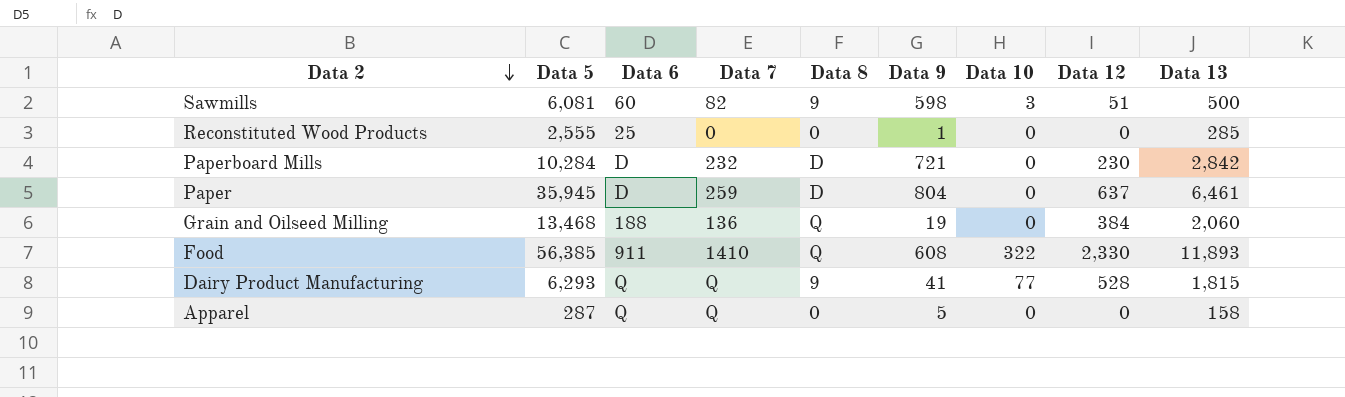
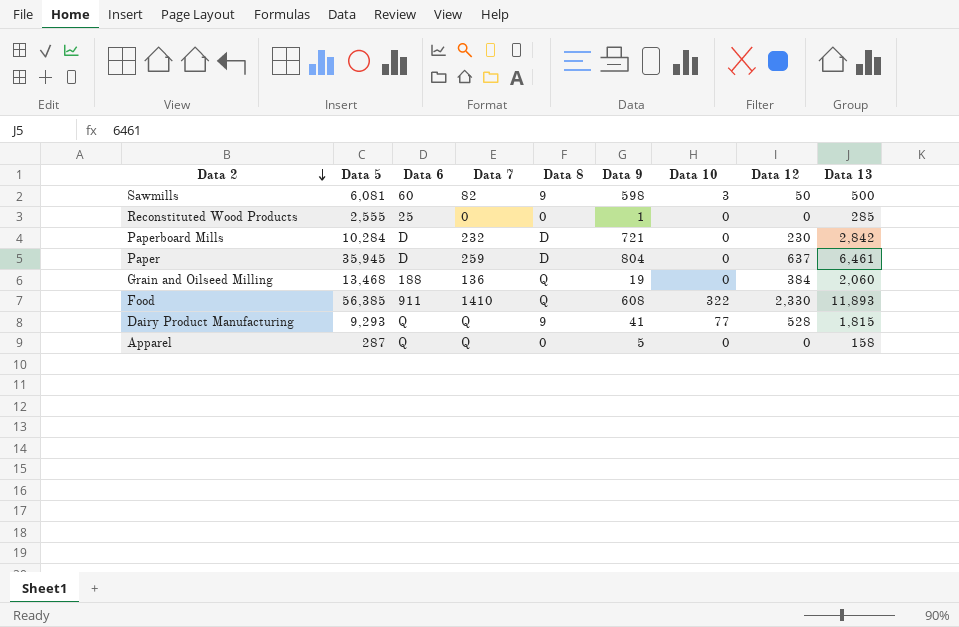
Sawmills | Data 12: 51 -> 50
Dairy Product Manufacturing | Data 5: 6,293 -> 9,293

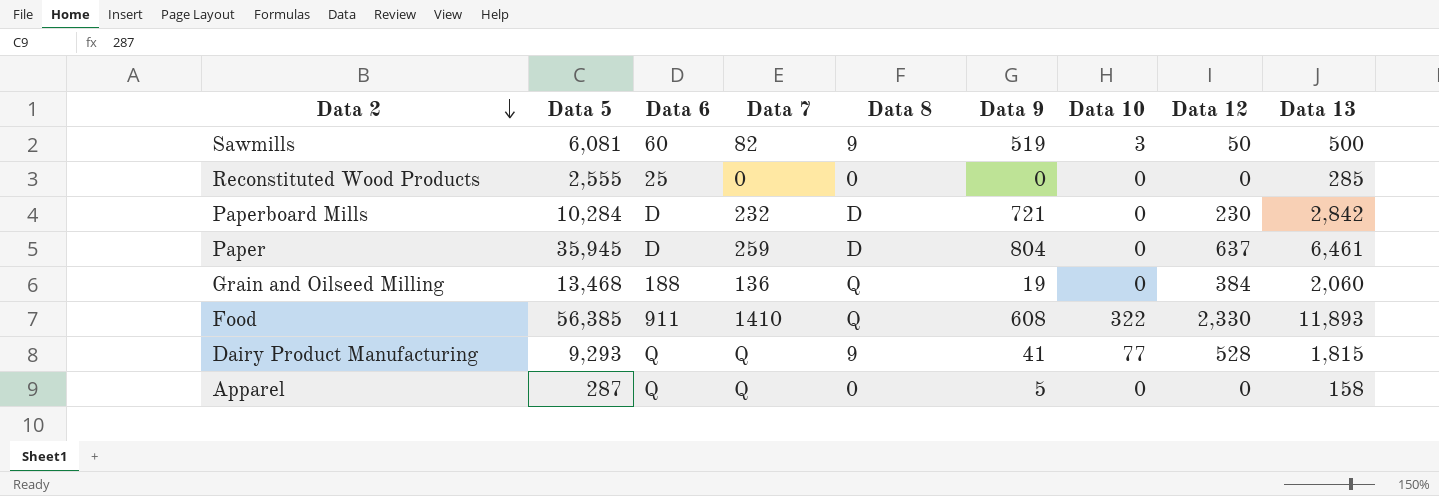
Sawmills | Data 9: 598 -> 519
Reconstituted Wood Products | Data 9: 1 -> 0

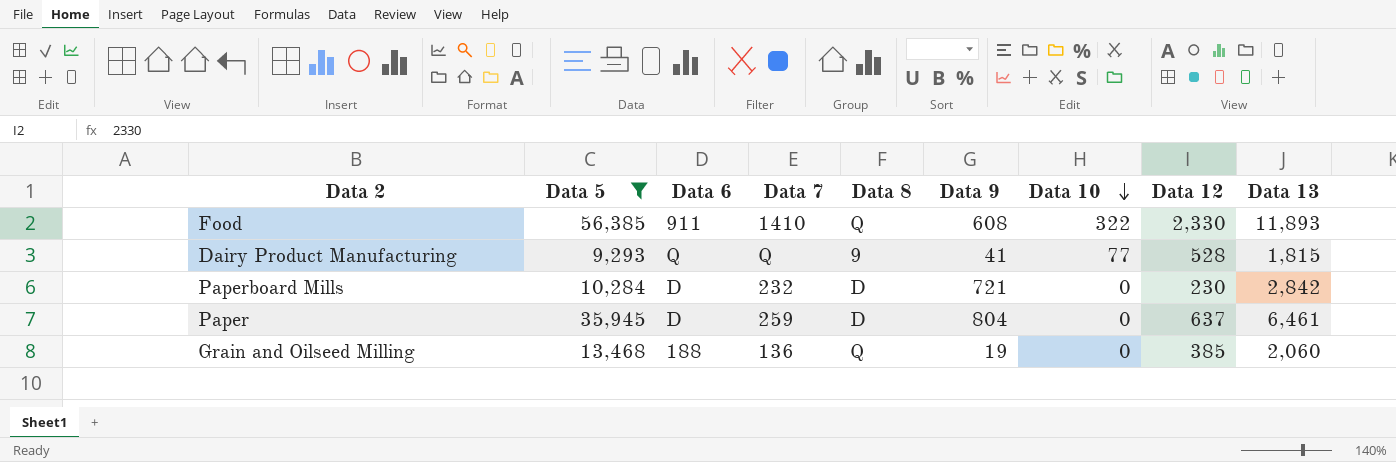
filter: none -> Data 5 >= 9,293
row order: Data 2 descending -> Data 10 descending
Grain and Oilseed Milling | Data 12: 384 -> 385

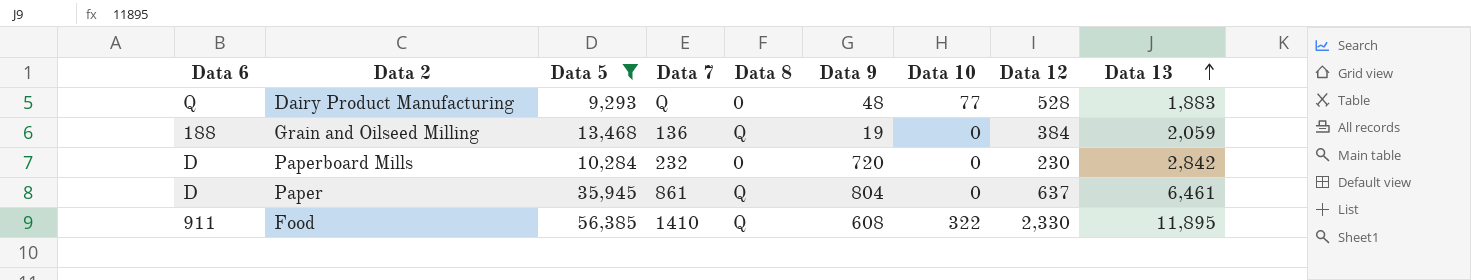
row order: Data 10 descending -> Data 13 ascending
column Data 6 | position: 3 -> 1
Dairy Product Manufacturing | Data 8: 9 -> 0
Dairy Product Manufacturing | Data 9: 41 -> 48
Dairy Product Manufacturing | Data 13: 1,815 -> 1,883
Grain and Oilseed Milling | Data 12: 385 -> 384
Grain and Oilseed Milling | Data 13: 2,060 -> 2,059
Paperboard Mills | Data 8: D -> 0
Paperboard Mills | Data 9: 721 -> 720
Paper | Data 7: 259 -> 861
Paper | Data 8: D -> Q
Food | Data 13: 11,893 -> 11,895

